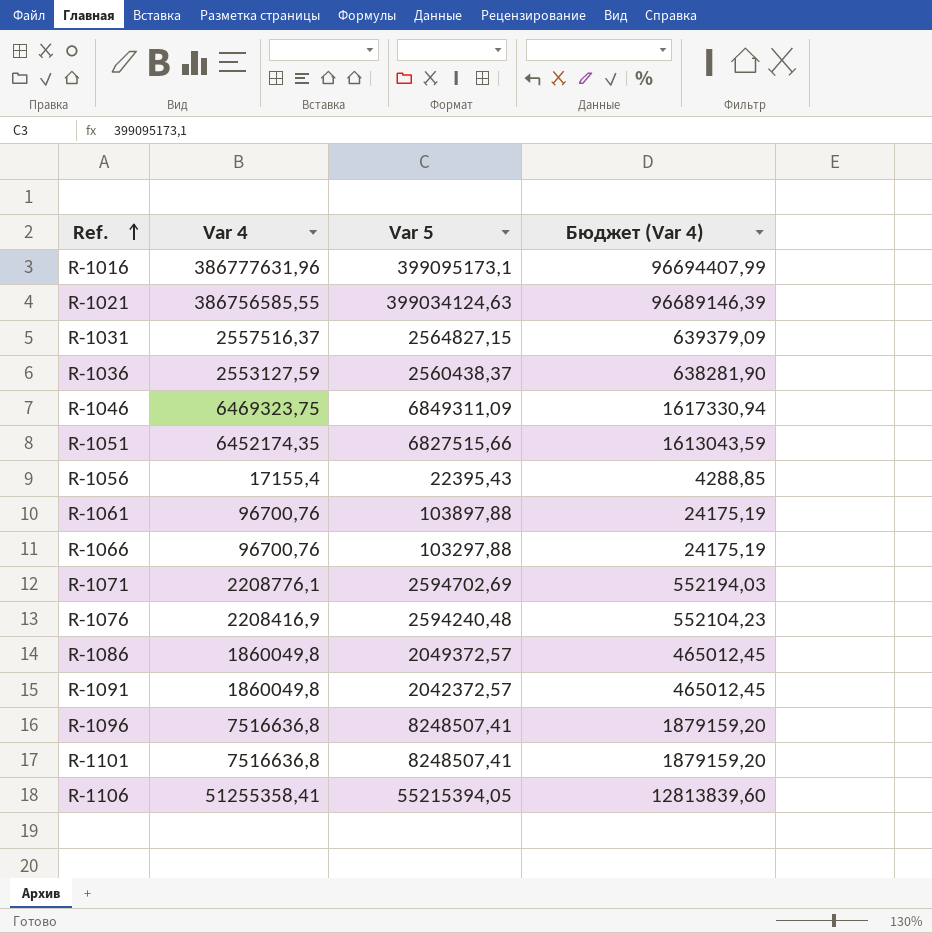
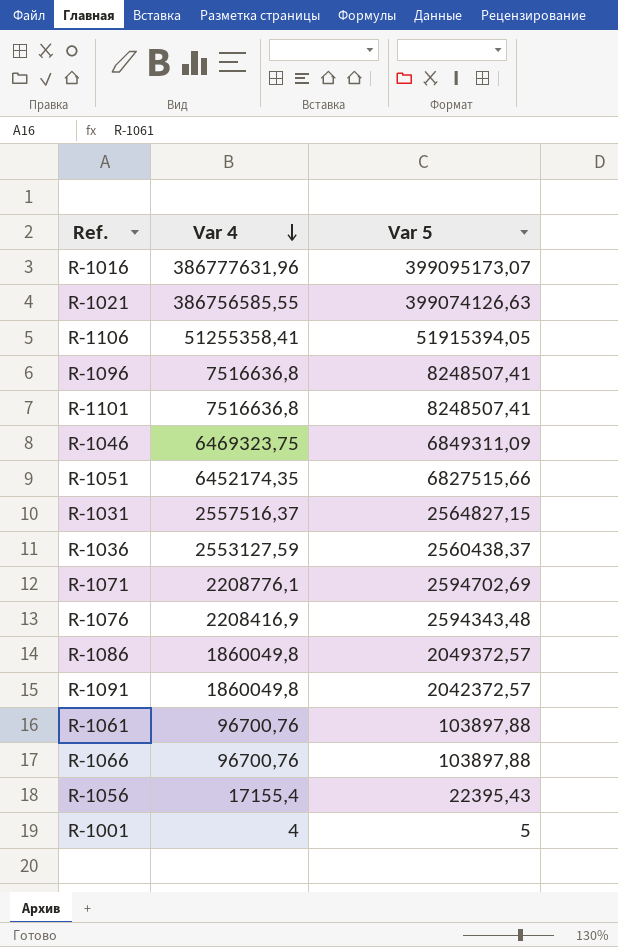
row order: Ref. ascending -> Var 4 descending
column Бюджет (Var 4) | formula: [Var 4] * 0,25 -> none
R-1016 | Var 5: 399095173,1 -> 399095173,07
R-1021 | Var 5: 399034124,63 -> 399074126,63
R-1106 | Var 5: 55215394,05 -> 51915394,05
R-1076 | Var 5: 2594240,48 -> 2594343,48
R-1066 | Var 5: 103297,88 -> 103897,88
row R-1001: none -> 4 | 5

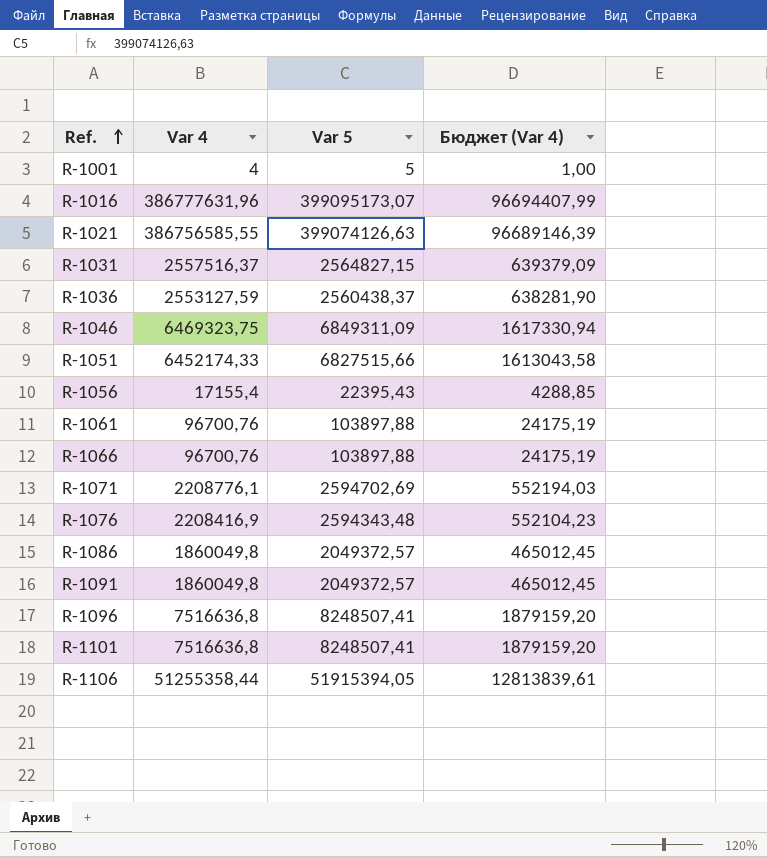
row order: Var 4 descending -> Ref. ascending
column Бюджет (Var 4) | formula: none -> [Var 4] * 0,25
R-1051 | Var 4: 6452174,35 -> 6452174,33
R-1091 | Var 5: 2042372,57 -> 2049372,57
R-1106 | Var 4: 51255358,41 -> 51255358,44

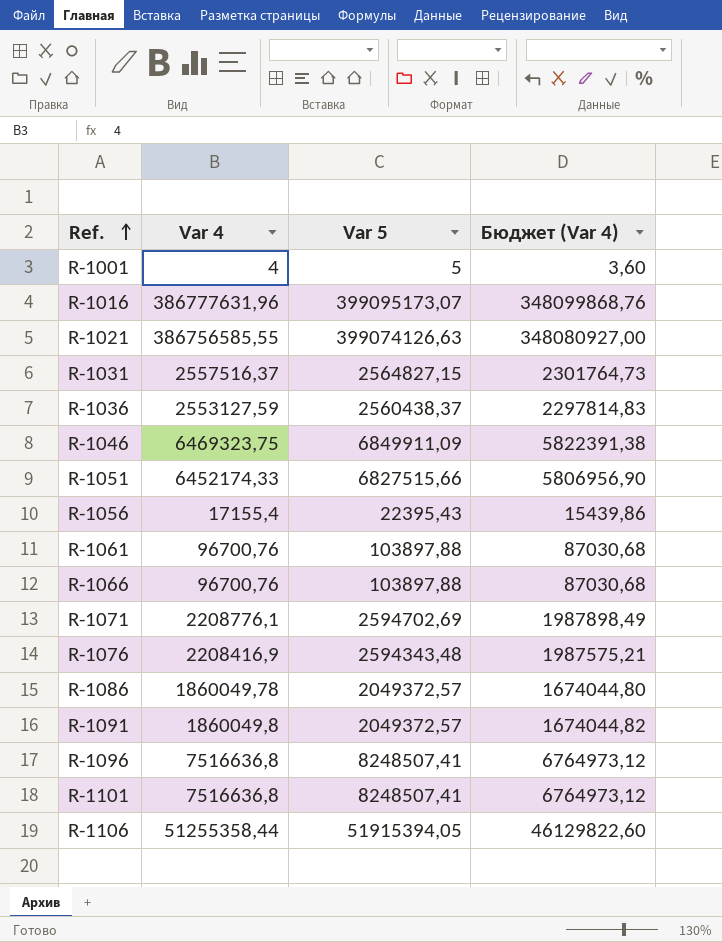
column Бюджет (Var 4) | formula: [Var 4] * 0,25 -> [Var 4] * 0,9
R-1046 | Var 5: 6849311,09 -> 6849911,09
R-1086 | Var 4: 1860049,8 -> 1860049,78

